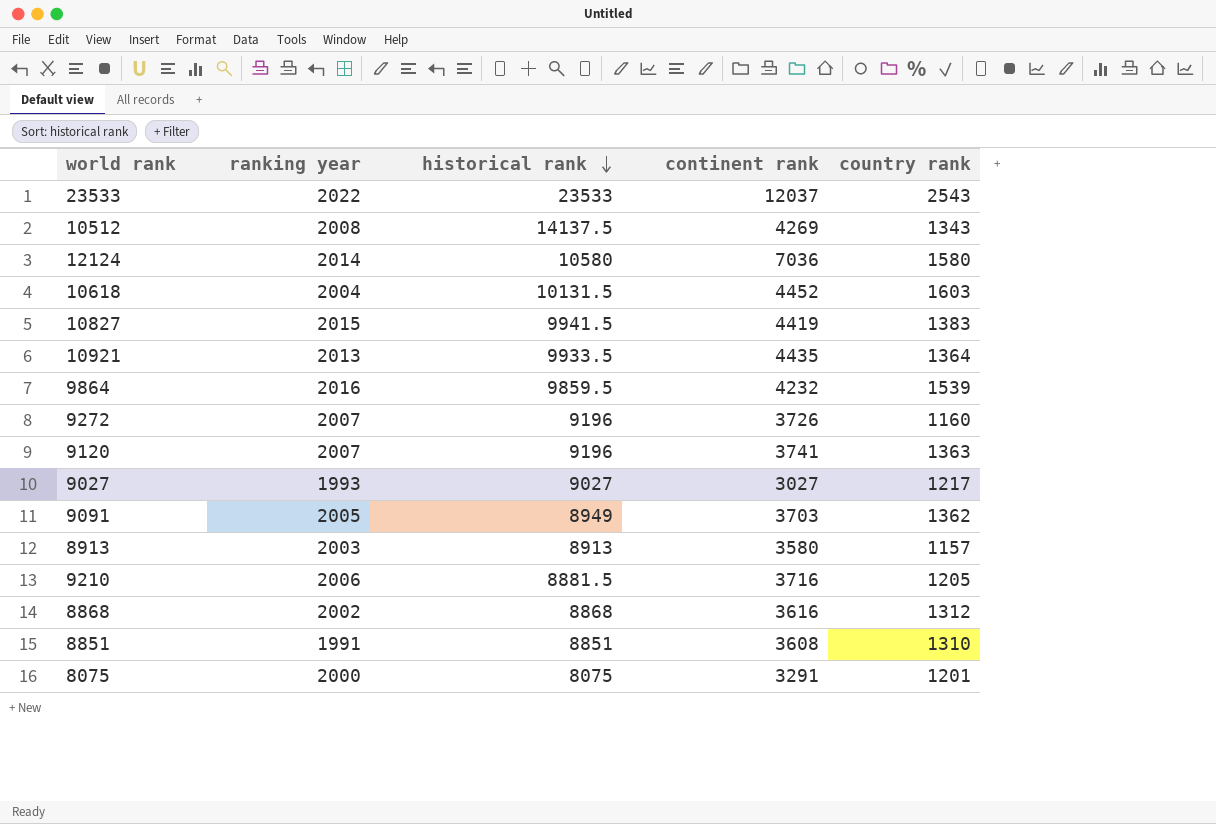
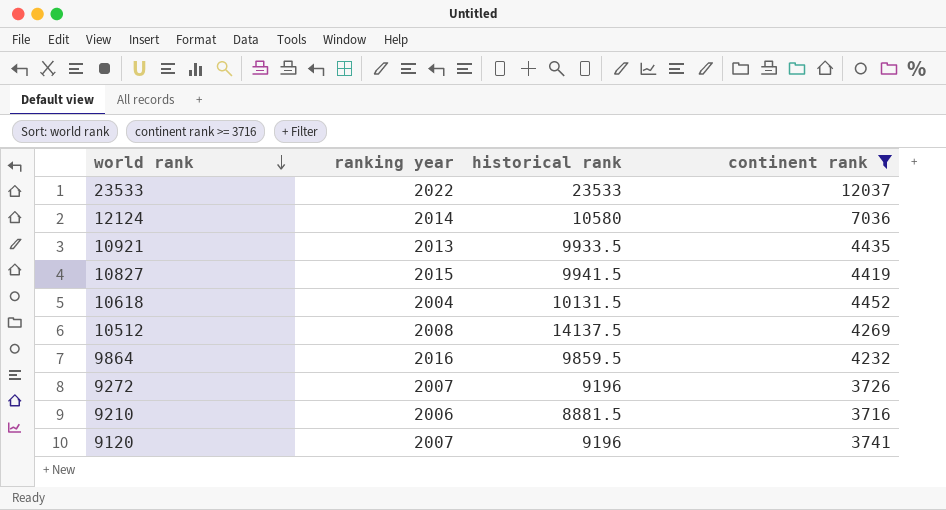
filter: none -> continent rank >= 3716
row order: historical rank descending -> world rank descending
column country rank | position: 5 -> none

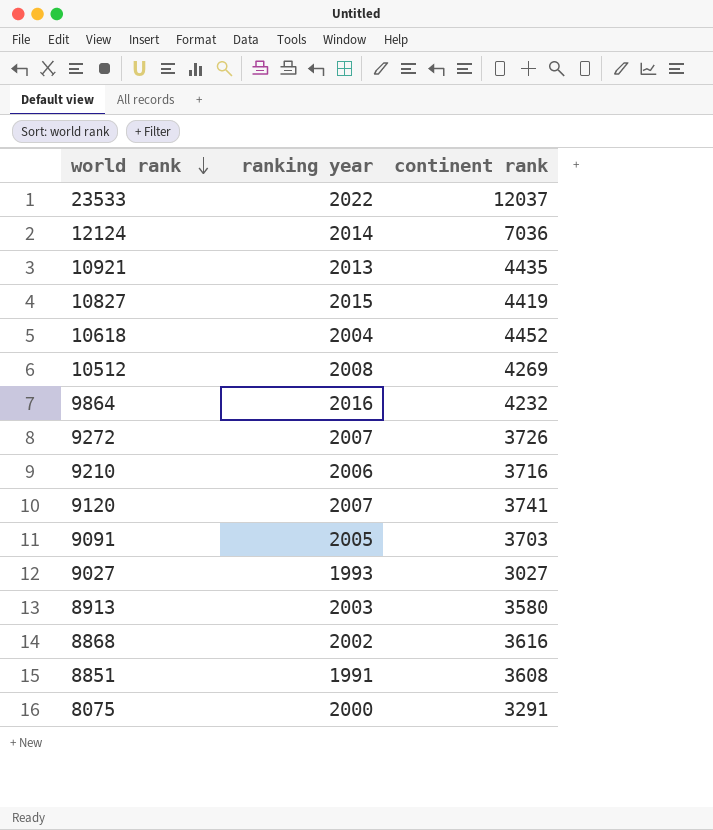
filter: continent rank >= 3716 -> none
column historical rank | position: 3 -> none

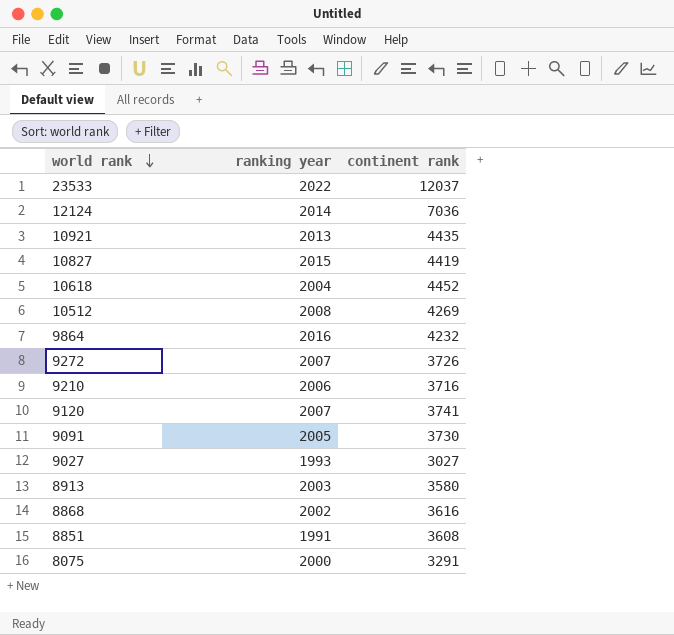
9091 | continent rank: 3703 -> 3730

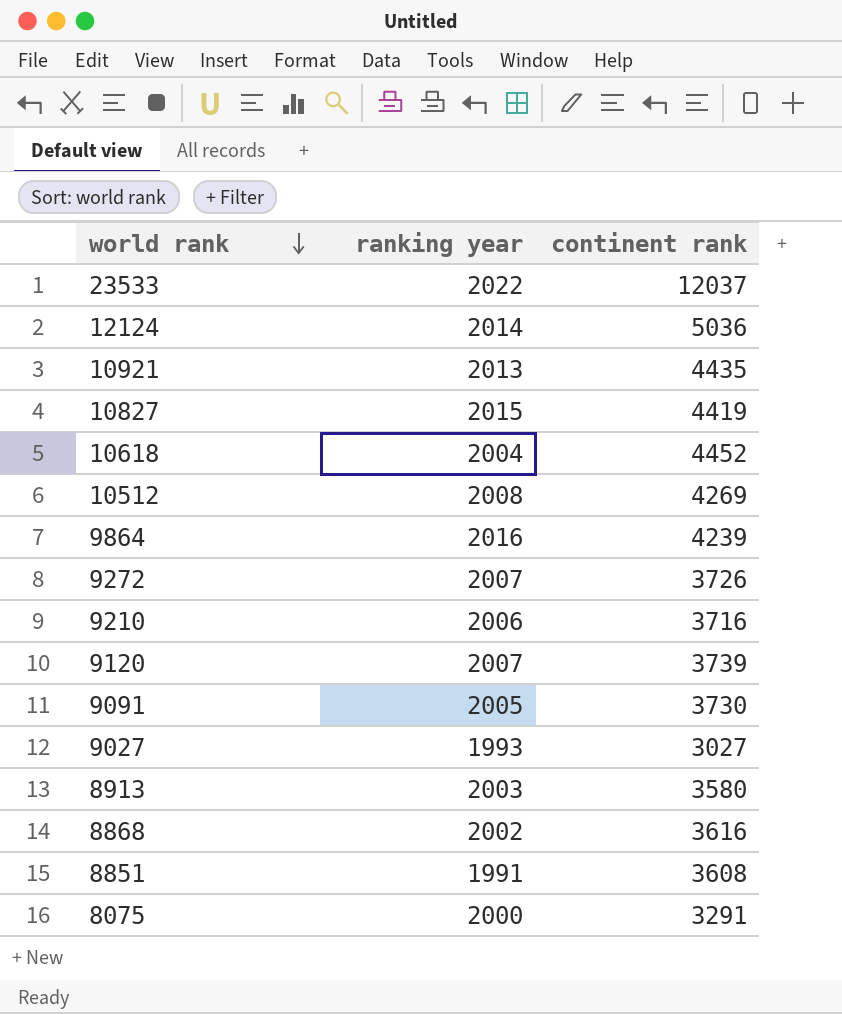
12124 | continent rank: 7036 -> 5036
9864 | continent rank: 4232 -> 4239
9120 | continent rank: 3741 -> 3739

